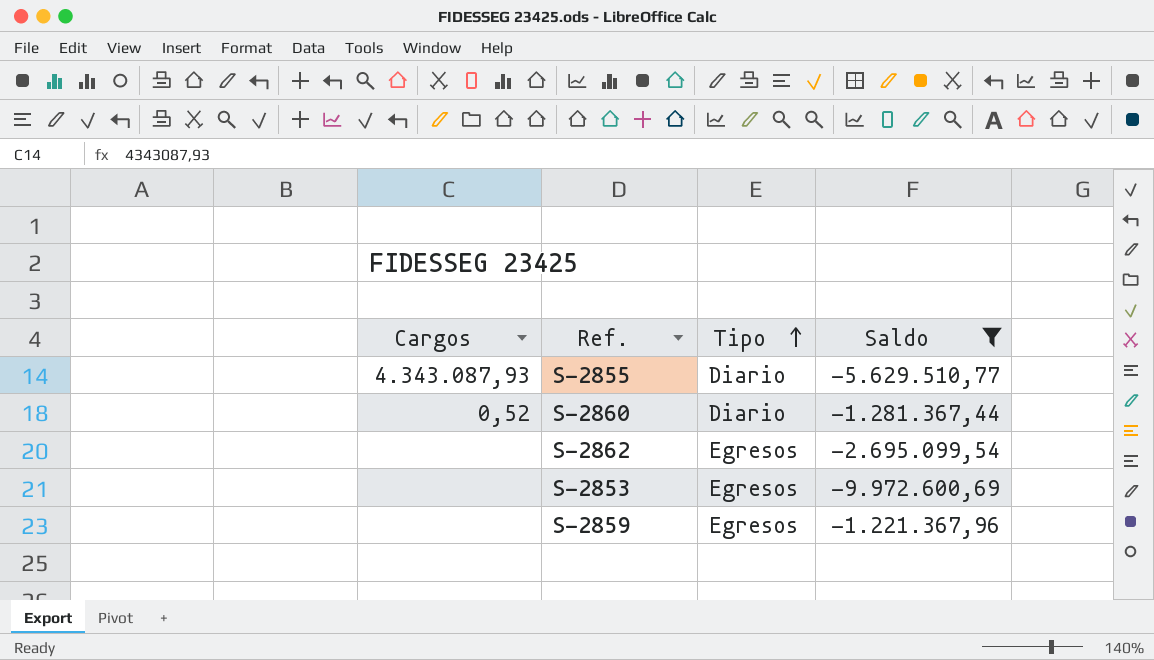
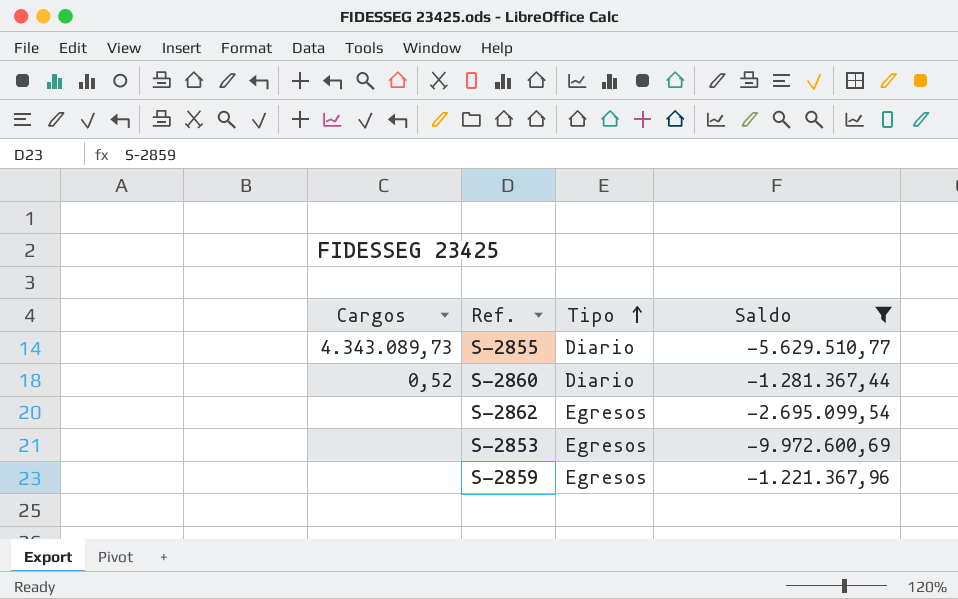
S-2855 | Cargos: 4.343.087,93 -> 4.343.089,73

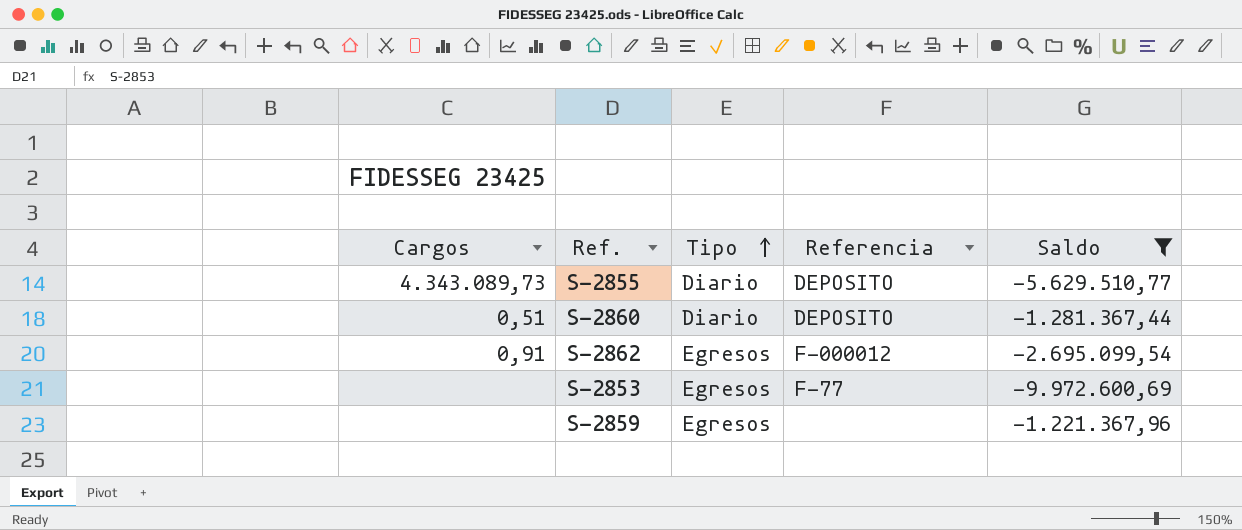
column Referencia | position: none -> 4
S-2860 | Cargos: 0,52 -> 0,51
S-2862 | Cargos: none -> 0,91

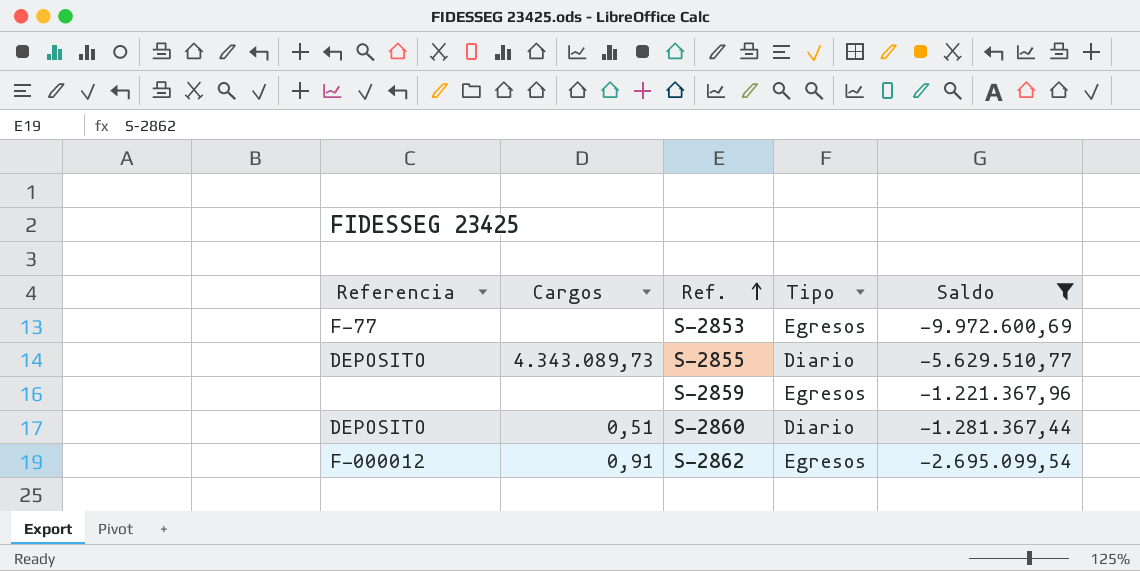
row order: Tipo ascending -> Ref. ascending
column Referencia | position: 4 -> 1

